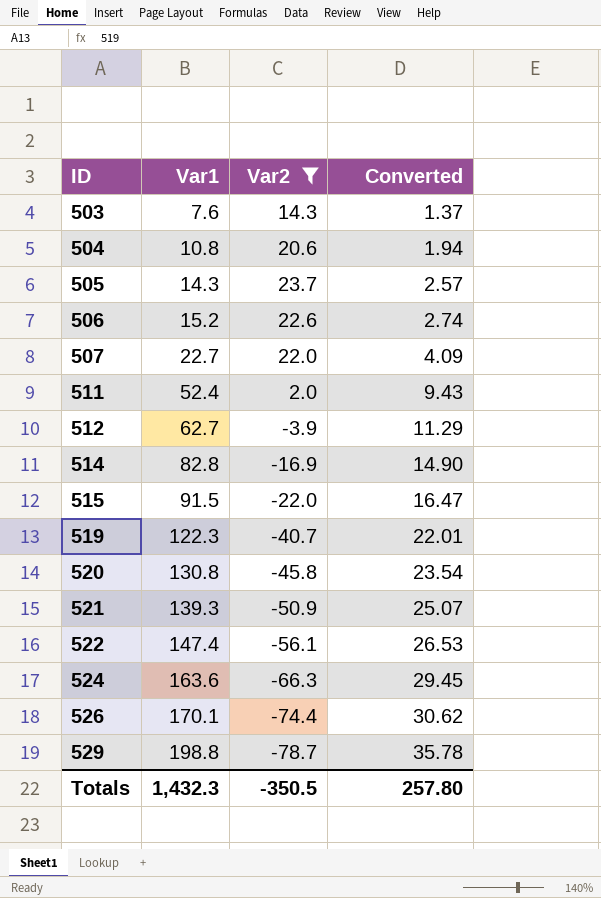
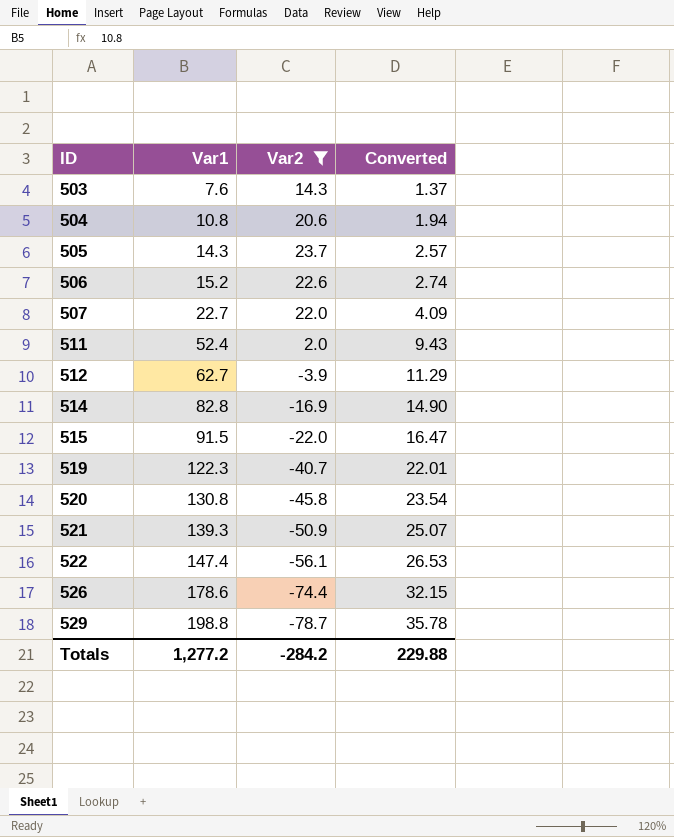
row 524: 163.6 | -66.3 | 29.45 -> none
526 | Var1: 170.1 -> 178.6
526 | Converted: 30.62 -> 32.15
Totals | Var1: 1,432.3 -> 1,277.2
Totals | Var2: -350.5 -> -284.2
Totals | Converted: 257.80 -> 229.88

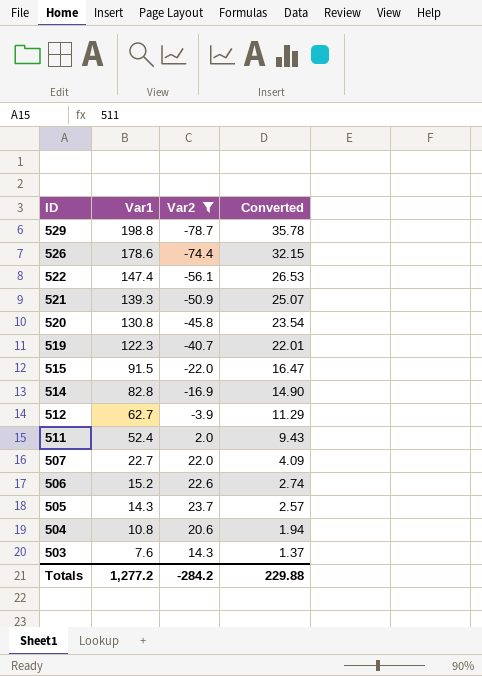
row order: ID ascending -> ID descending

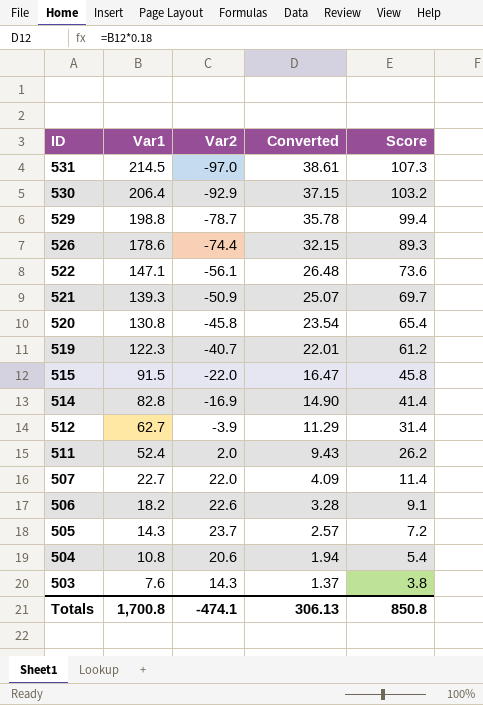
filter: Var2 >= -78.7 -> none
column Score | formula: none -> [Var1] * 0.5
522 | Var1: 147.4 -> 147.1
522 | Converted: 26.53 -> 26.48
506 | Var1: 15.2 -> 18.2
506 | Converted: 2.74 -> 3.28
Totals | Var1: 1,277.2 -> 1,700.8
Totals | Var2: -284.2 -> -474.1
Totals | Converted: 229.88 -> 306.13

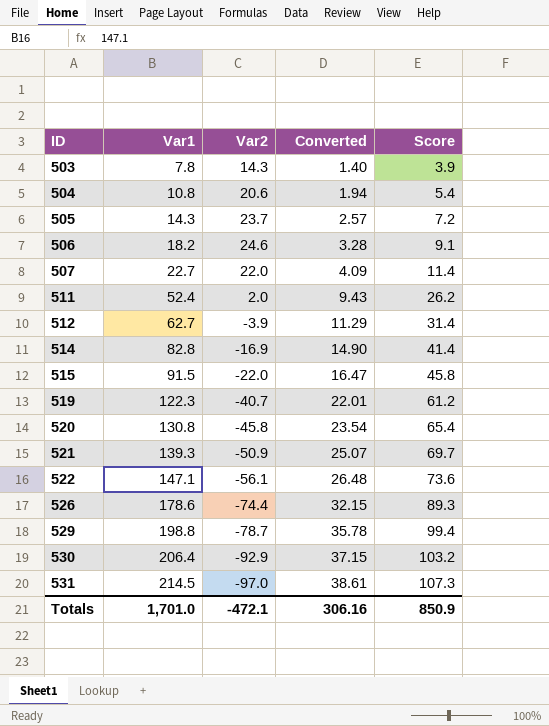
row order: ID descending -> ID ascending
503 | Var1: 7.6 -> 7.8
503 | Converted: 1.37 -> 1.40
503 | Score: 3.8 -> 3.9
506 | Var2: 22.6 -> 24.6
Totals | Var1: 1,700.8 -> 1,701.0
Totals | Var2: -474.1 -> -472.1
Totals | Converted: 306.13 -> 306.16
Totals | Score: 850.8 -> 850.9

